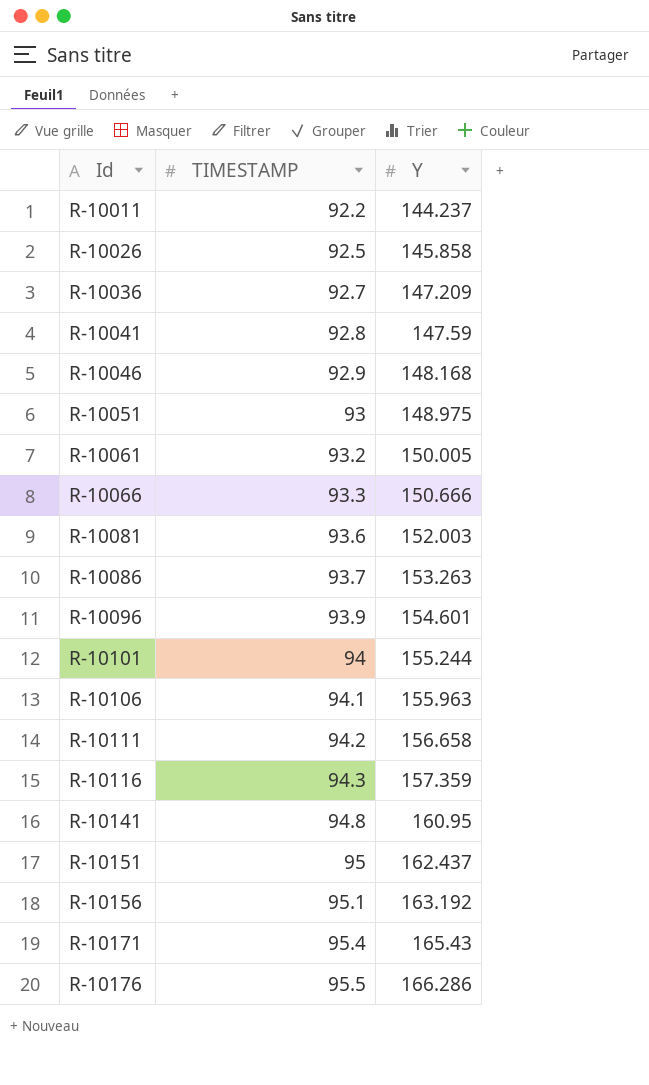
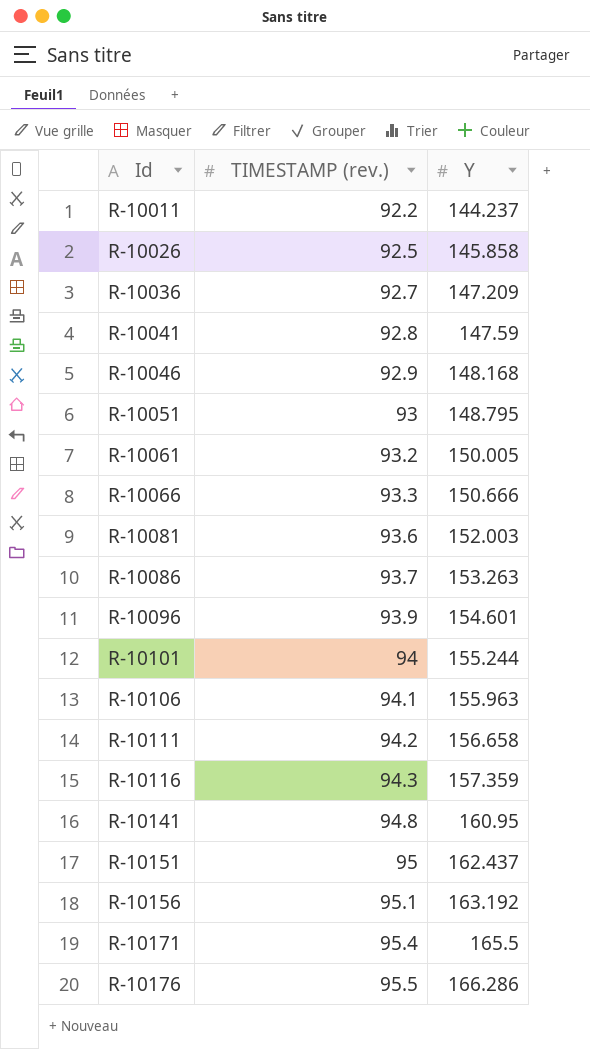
column name: TIMESTAMP -> TIMESTAMP (rev.)
R-10051 | Y: 148.975 -> 148.795
R-10171 | Y: 165.43 -> 165.5

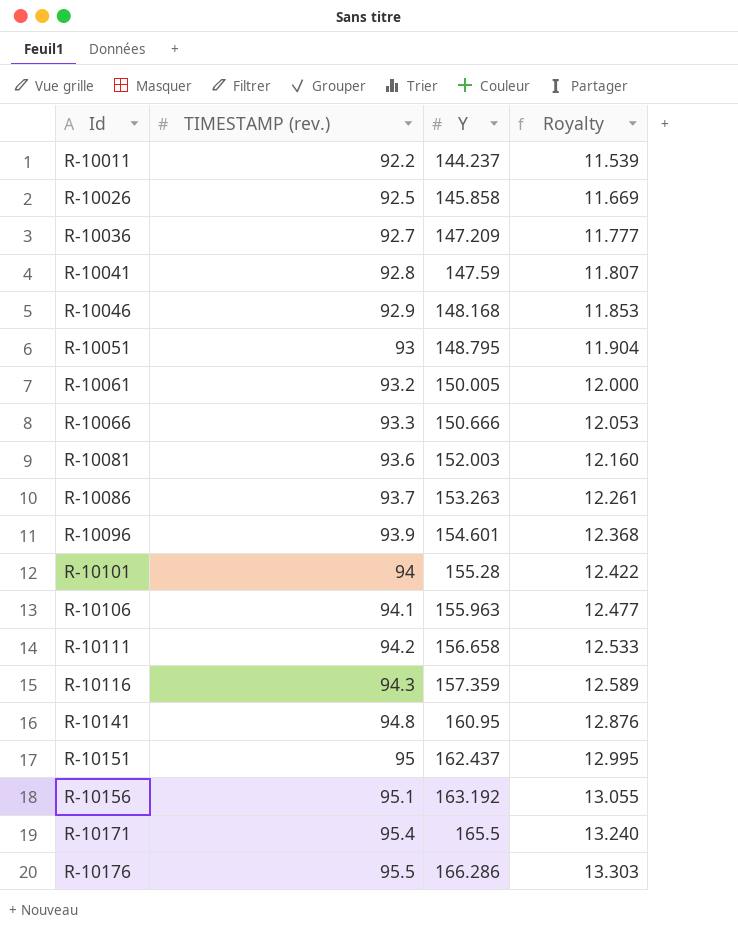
column Royalty | formula: none -> [Y] * 0.08
R-10101 | Y: 155.244 -> 155.28

